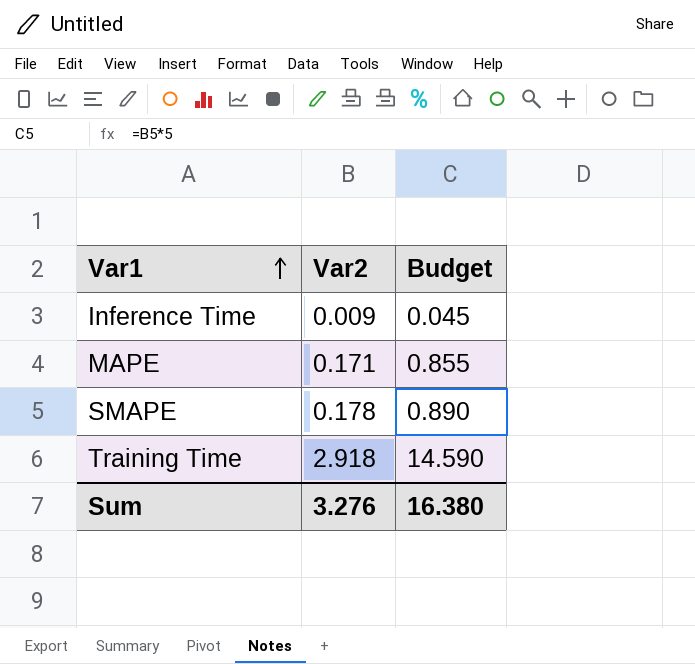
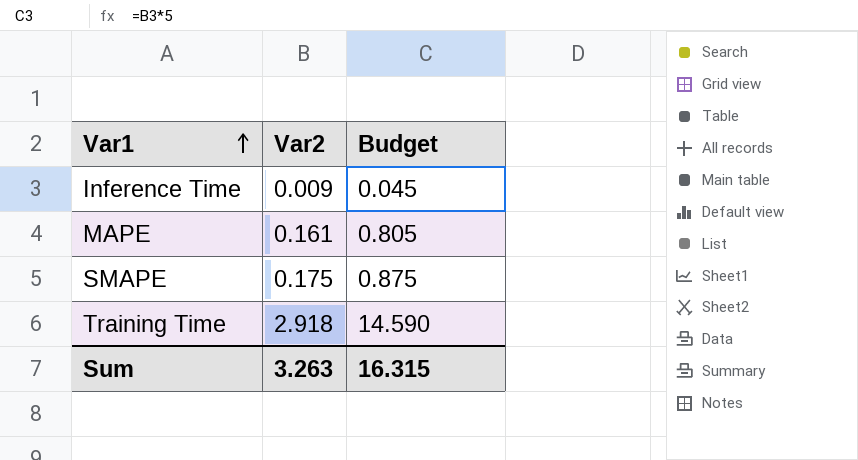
MAPE | Var2: 0.171 -> 0.161
MAPE | Budget: 0.855 -> 0.805
SMAPE | Var2: 0.178 -> 0.175
SMAPE | Budget: 0.890 -> 0.875
Sum | Var2: 3.276 -> 3.263
Sum | Budget: 16.380 -> 16.315

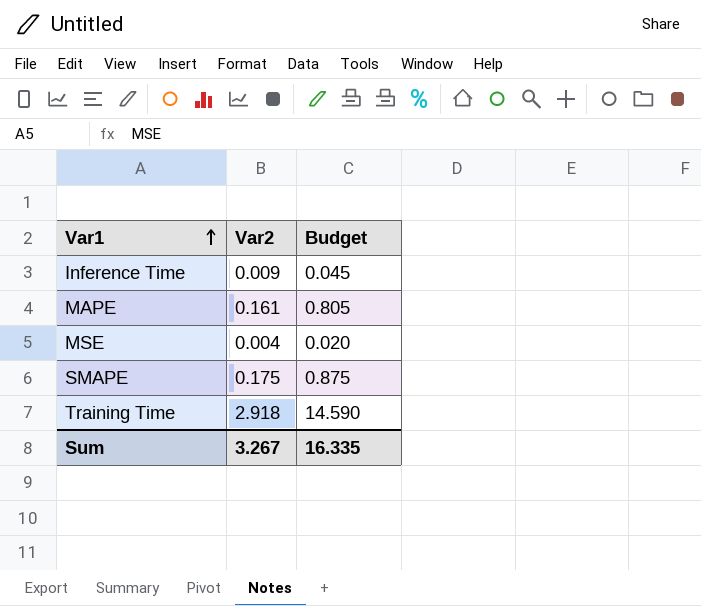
row MSE: none -> 0.004 | 0.020
Sum | Var2: 3.263 -> 3.267
Sum | Budget: 16.315 -> 16.335

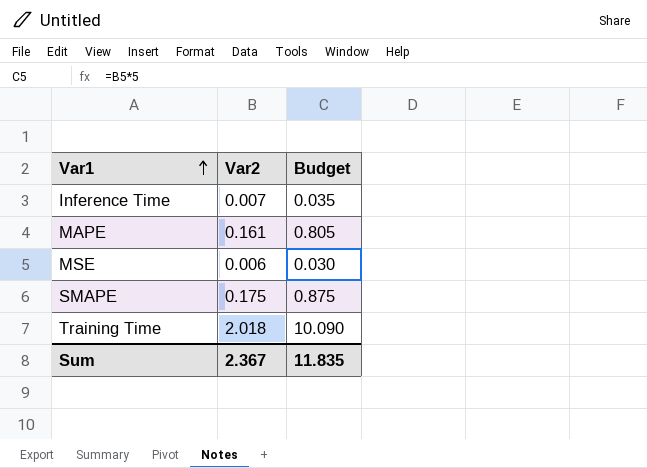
Inference Time | Var2: 0.009 -> 0.007
Inference Time | Budget: 0.045 -> 0.035
MSE | Var2: 0.004 -> 0.006
MSE | Budget: 0.020 -> 0.030
Training Time | Var2: 2.918 -> 2.018
Training Time | Budget: 14.590 -> 10.090
Sum | Var2: 3.267 -> 2.367
Sum | Budget: 16.335 -> 11.835

